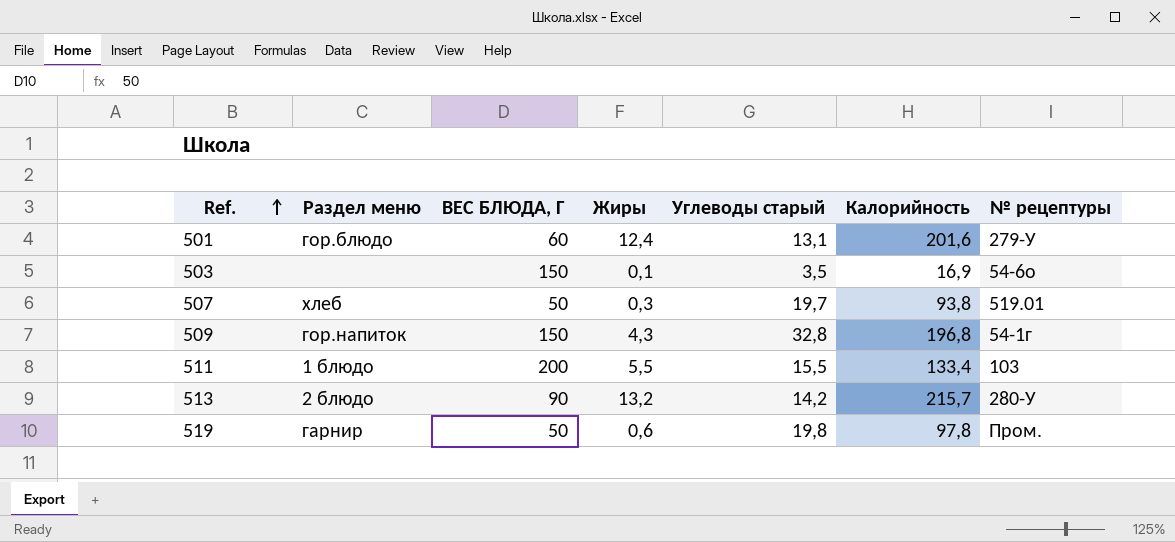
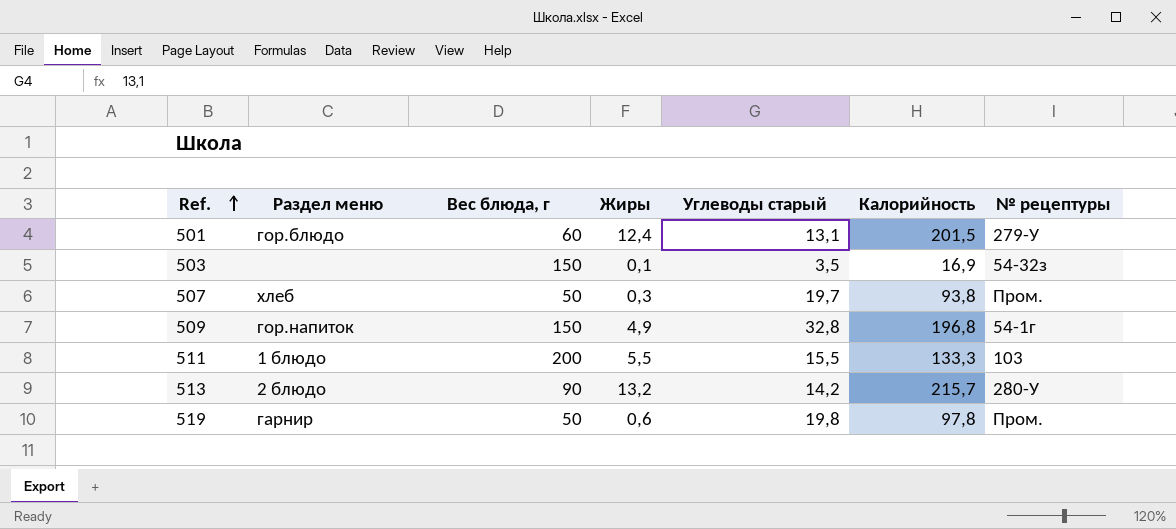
column name: ВЕС БЛЮДА, Г -> Вес блюда, г
501 | Калорийность: 201,6 -> 201,5
503 | № рецептуры: 54-6о -> 54-32з
507 | № рецептуры: 519.01 -> Пром.
509 | Жиры: 4,3 -> 4,9
511 | Калорийность: 133,4 -> 133,3

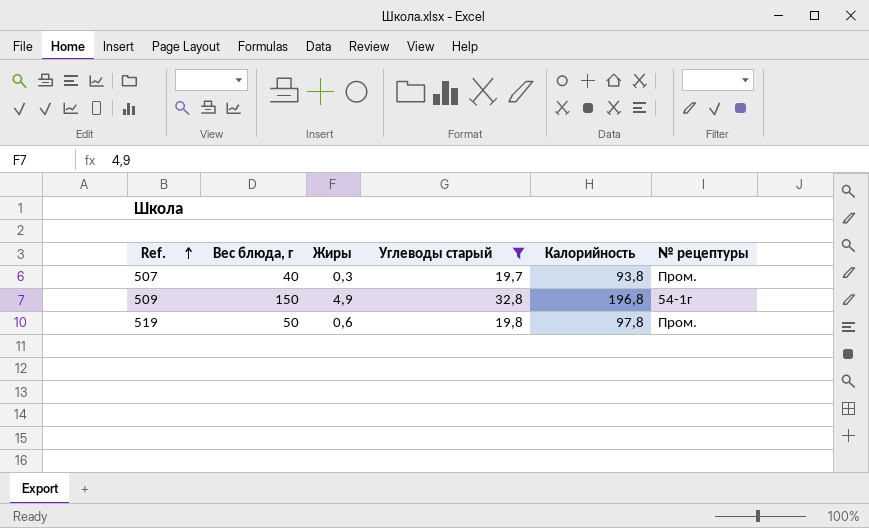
filter: none -> Углеводы старый >= 19,7
column Раздел меню | position: 2 -> none
507 | Вес блюда, г: 50 -> 40

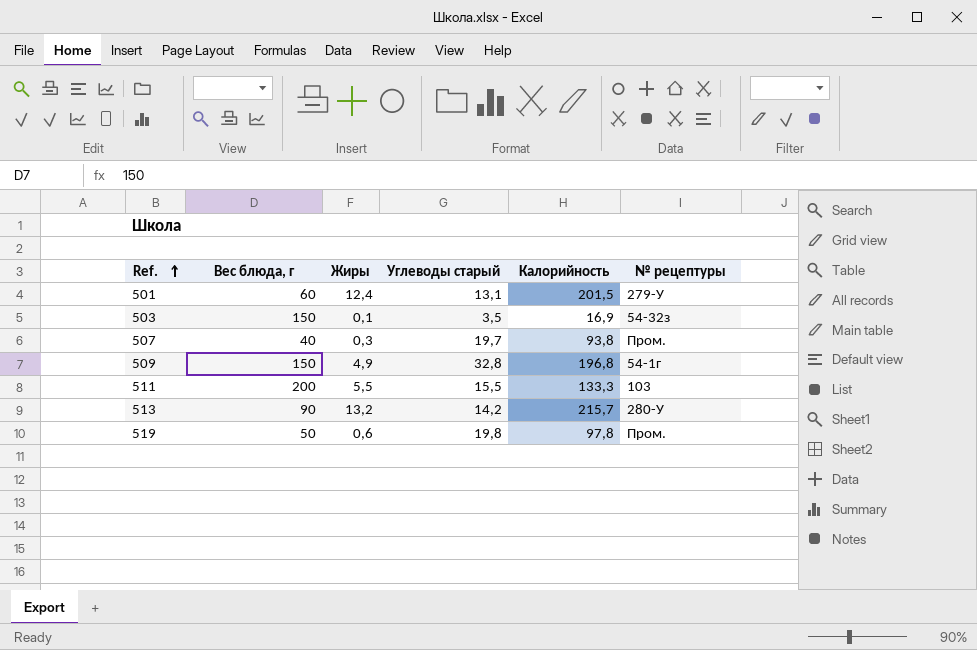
filter: Углеводы старый >= 19,7 -> none

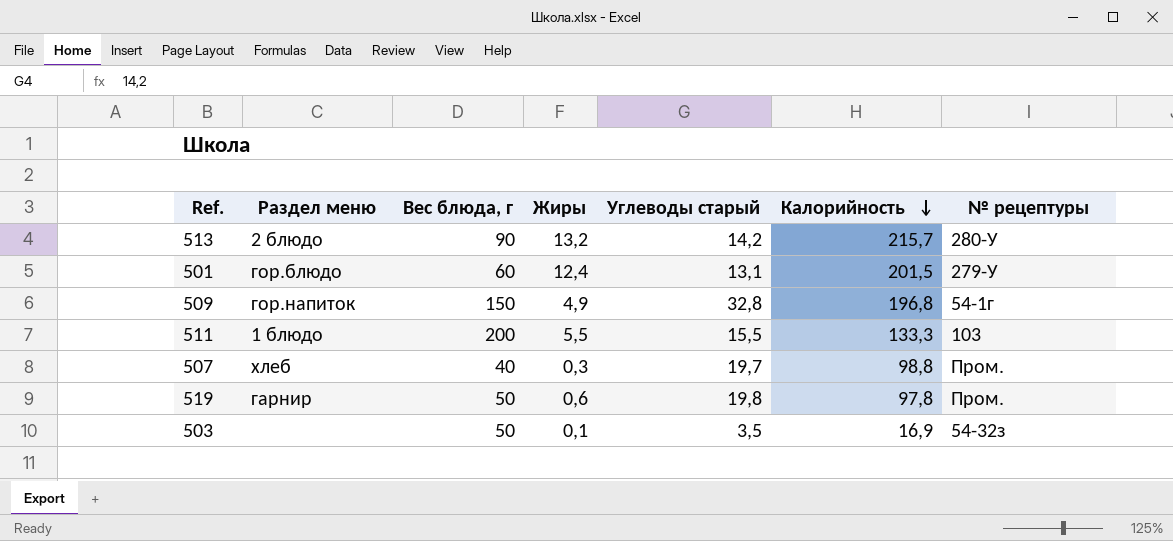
row order: Ref. ascending -> Калорийность descending
column Раздел меню | position: none -> 2
507 | Калорийность: 93,8 -> 98,8
503 | Вес блюда, г: 150 -> 50

